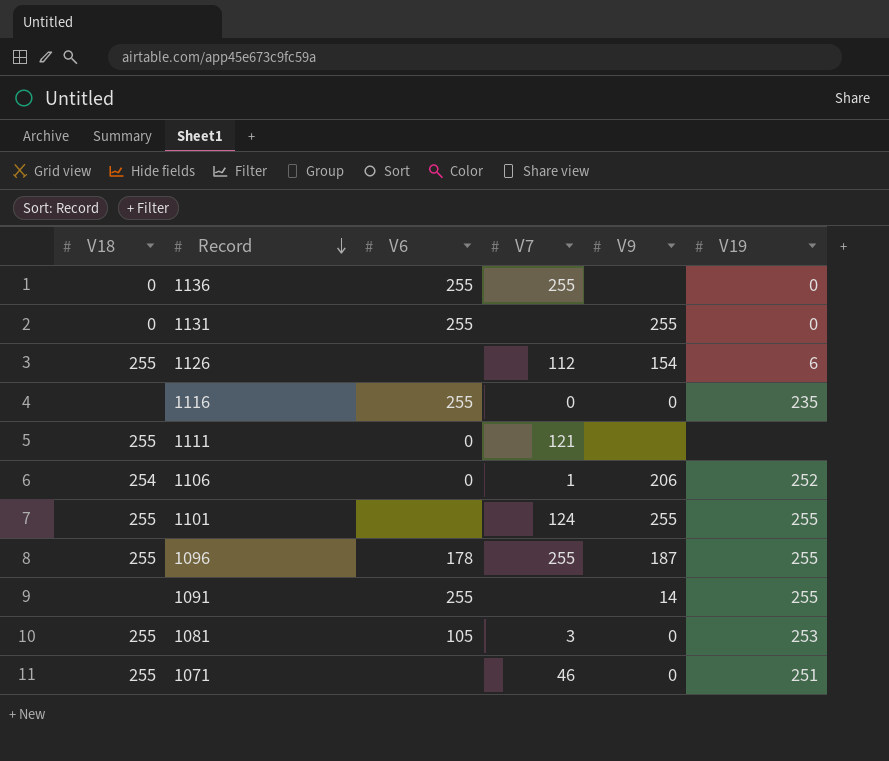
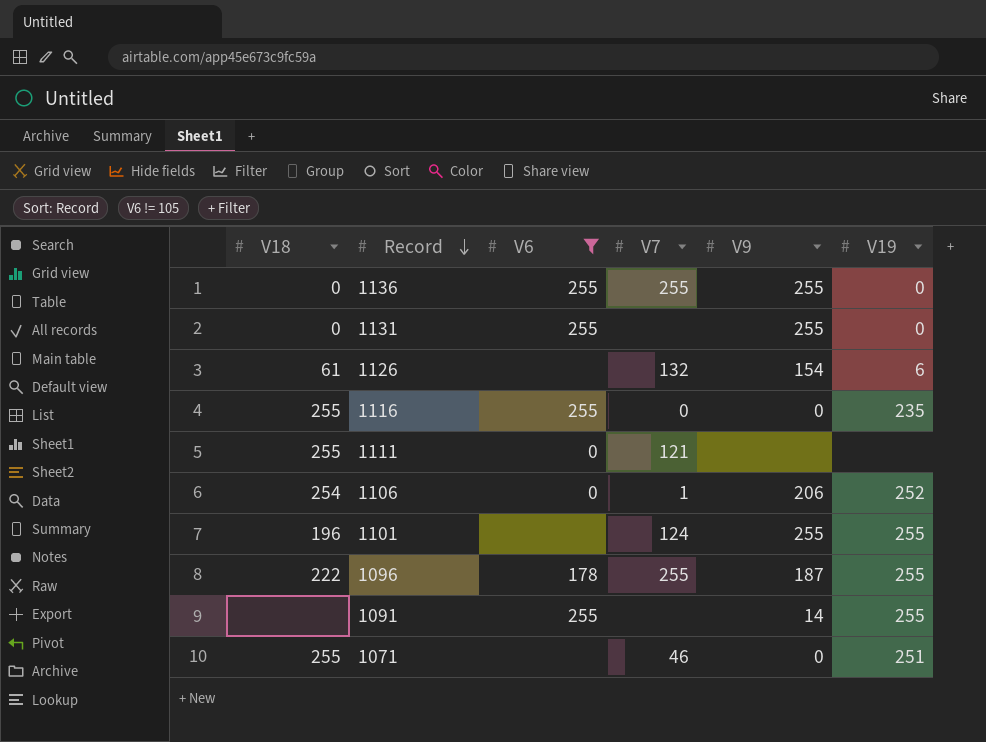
filter: none -> V6 != 105
1136 | V9: none -> 255
1126 | V18: 255 -> 61
1126 | V7: 112 -> 132
1116 | V18: none -> 255
1101 | V18: 255 -> 196
1096 | V18: 255 -> 222

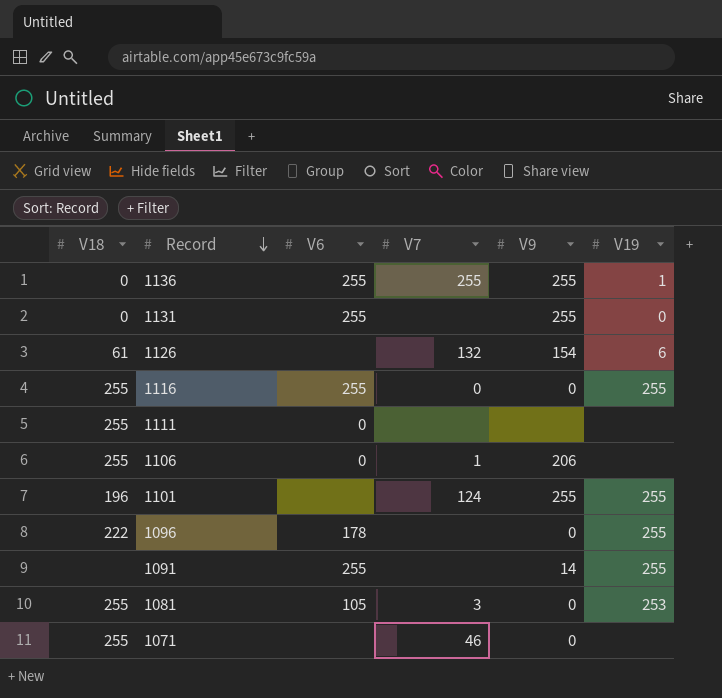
filter: V6 != 105 -> none
1136 | V19: 0 -> 1
1116 | V19: 235 -> 255
1111 | V7: 121 -> none
1106 | V18: 254 -> 255
1106 | V19: 252 -> none
1096 | V7: 255 -> none
1096 | V9: 187 -> 0
1071 | V19: 251 -> none

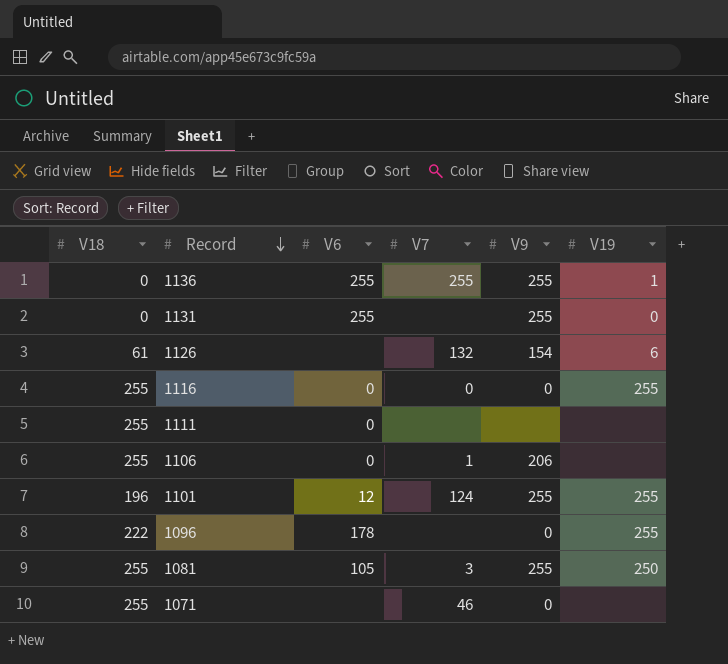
row 1091: none | 255 | none | 14 | 255 -> none
1116 | V6: 255 -> 0
1101 | V6: none -> 12
1081 | V9: 0 -> 255
1081 | V19: 253 -> 250

